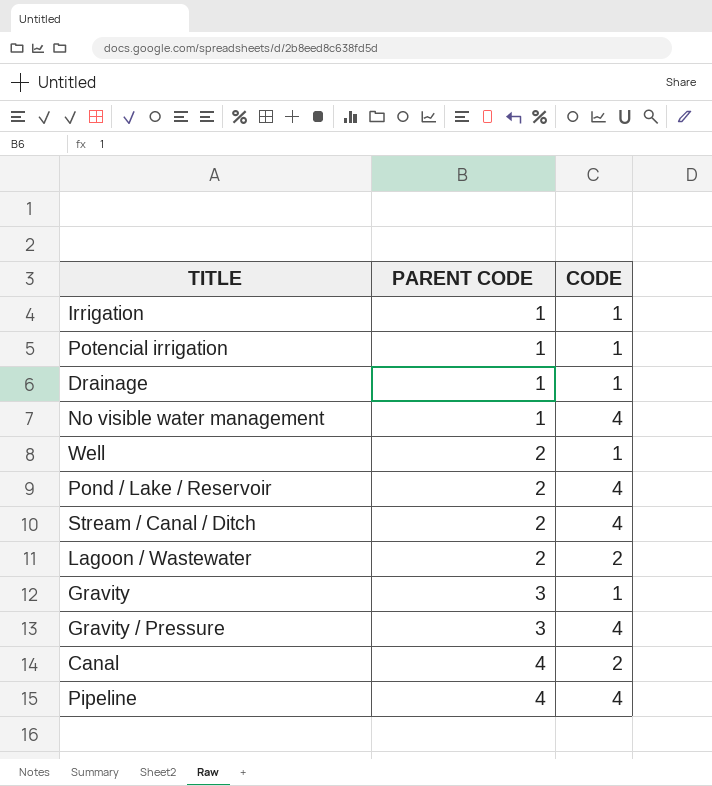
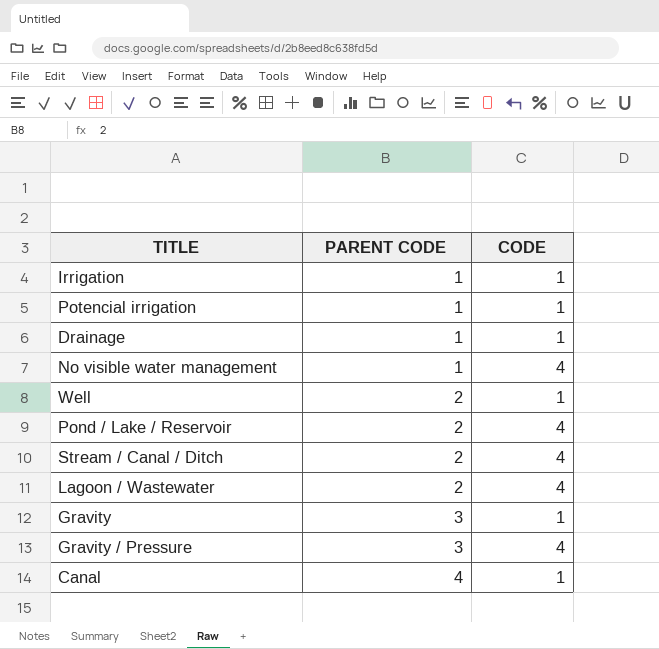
row Pipeline: 4 | 4 -> none
Lagoon / Wastewater | CODE: 2 -> 4
Canal | CODE: 2 -> 1

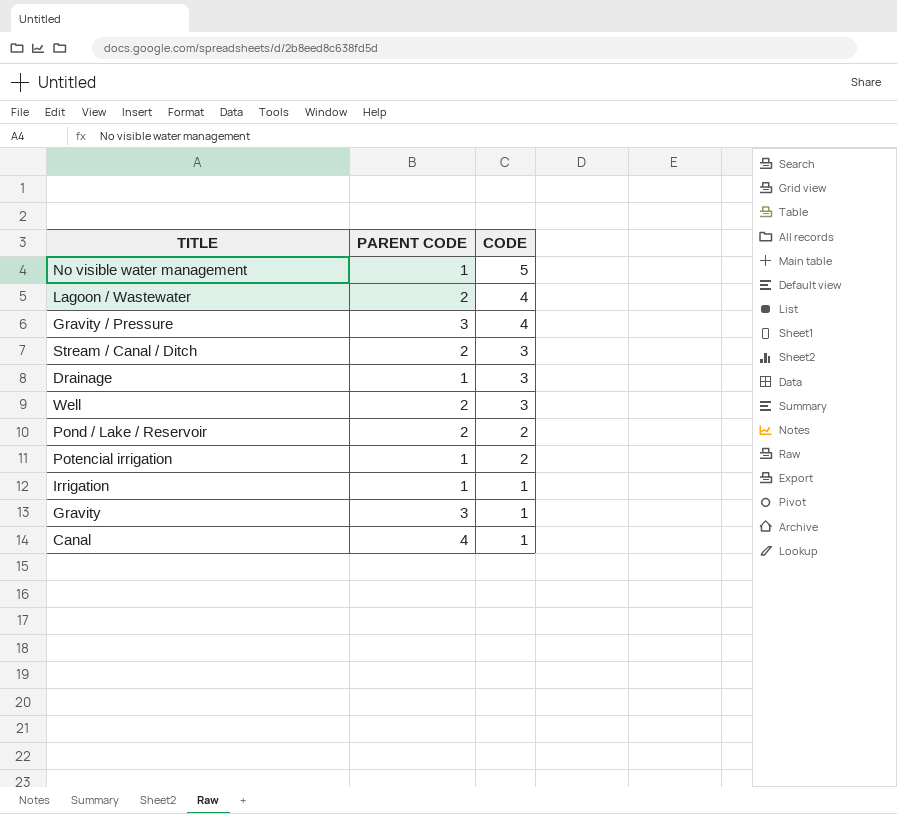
row order: PARENT CODE ascending -> CODE descending
No visible water management | CODE: 4 -> 5
Stream / Canal / Ditch | CODE: 4 -> 3
Drainage | CODE: 1 -> 3
Well | CODE: 1 -> 3
Pond / Lake / Reservoir | CODE: 4 -> 2
Potencial irrigation | CODE: 1 -> 2

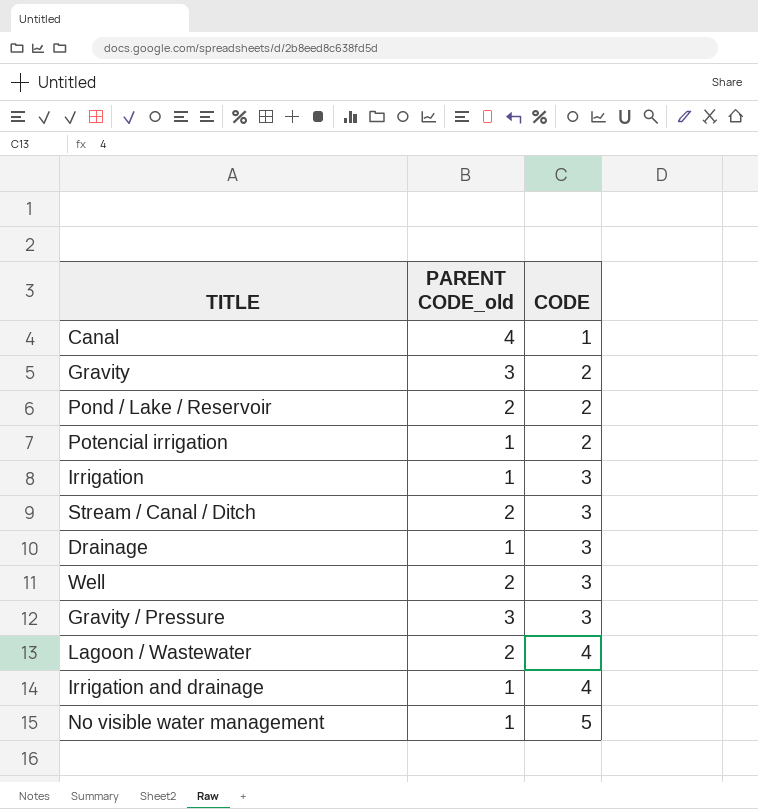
row order: CODE descending -> CODE ascending
column name: PARENT CODE -> PARENT CODE_old
Gravity | CODE: 1 -> 2
Irrigation | CODE: 1 -> 3
Gravity / Pressure | CODE: 4 -> 3
row Irrigation and drainage: none -> 1 | 4

